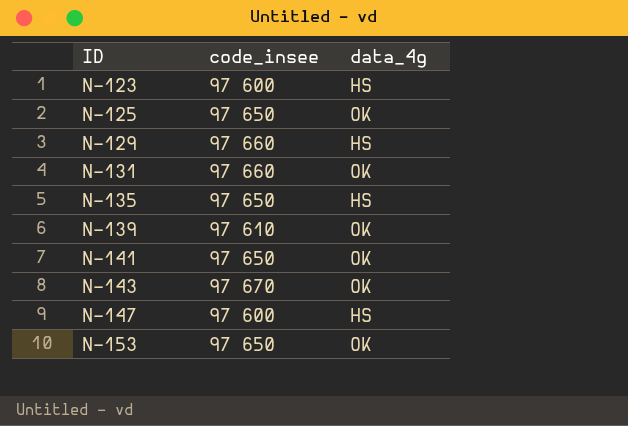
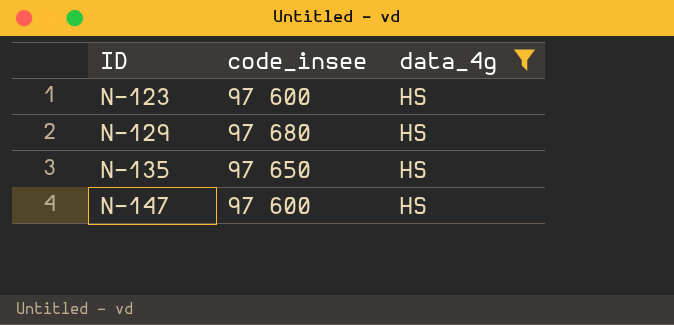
filter: none -> data_4g = HS
N-129 | code_insee: 97 660 -> 97 680

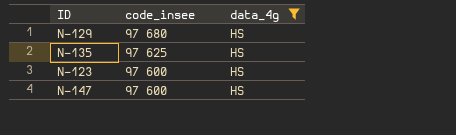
row order: ID ascending -> code_insee descending
N-135 | code_insee: 97 650 -> 97 625

